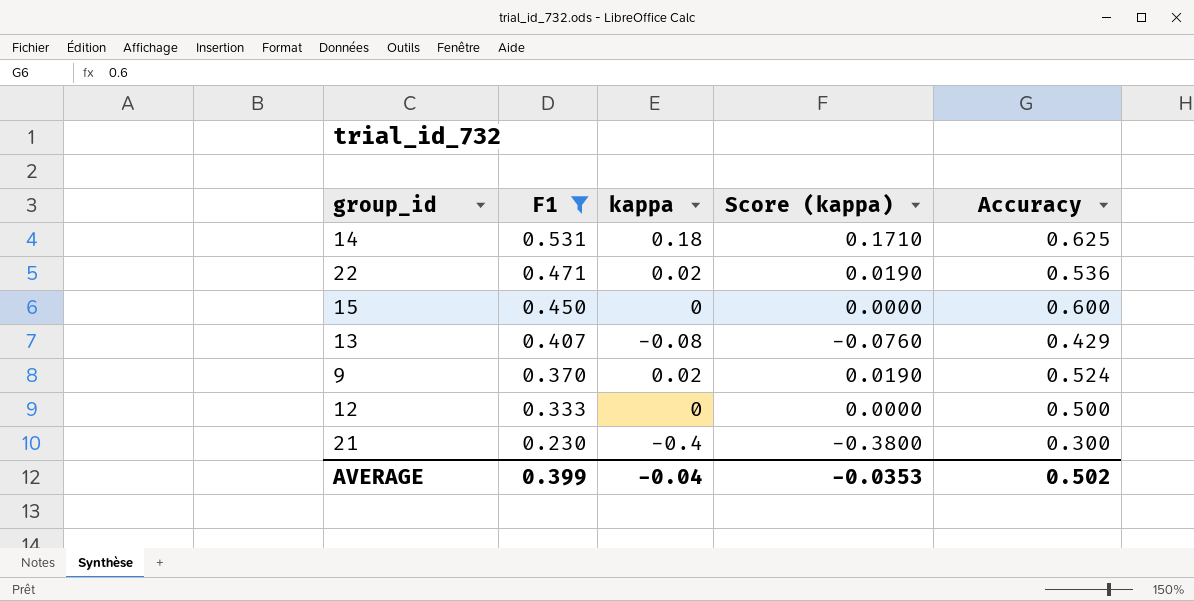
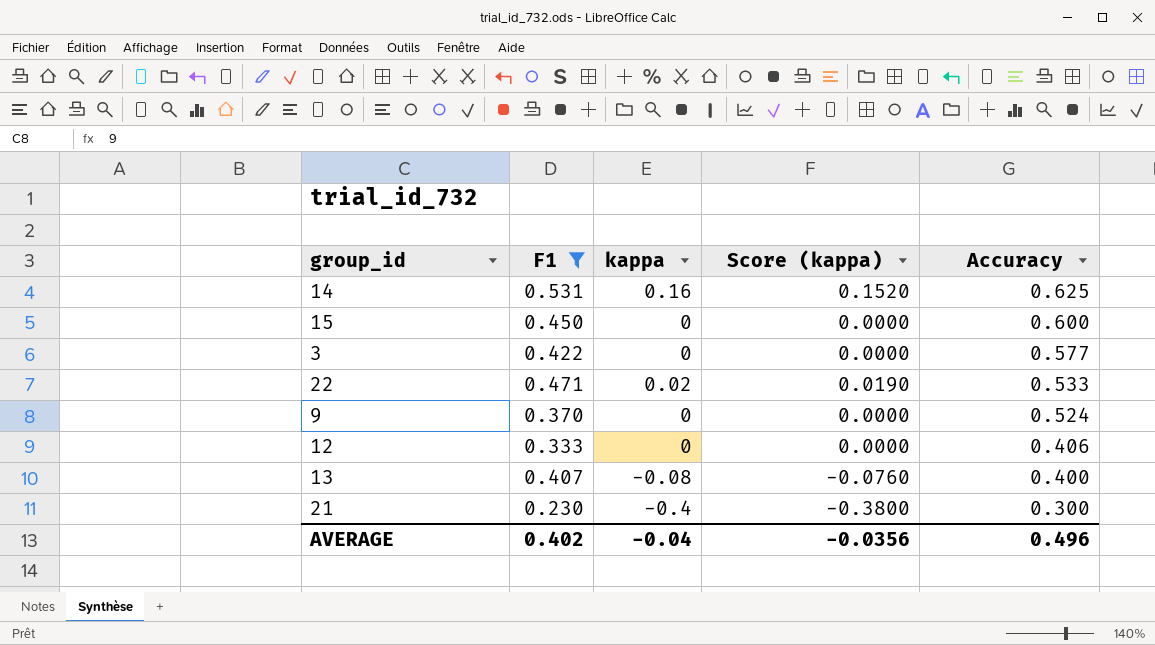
row order: F1 descending -> Accuracy descending
14 | kappa: 0.18 -> 0.16
14 | Score (kappa): 0.1710 -> 0.1520
row 3: none -> 0.422 | 0 | 0.0000 | 0.577
22 | Accuracy: 0.536 -> 0.533
9 | kappa: 0.02 -> 0
9 | Score (kappa): 0.0190 -> 0.0000
12 | Accuracy: 0.500 -> 0.406
13 | Accuracy: 0.429 -> 0.400
AVERAGE | F1: 0.399 -> 0.402
AVERAGE | Score (kappa): -0.0353 -> -0.0356
AVERAGE | Accuracy: 0.502 -> 0.496

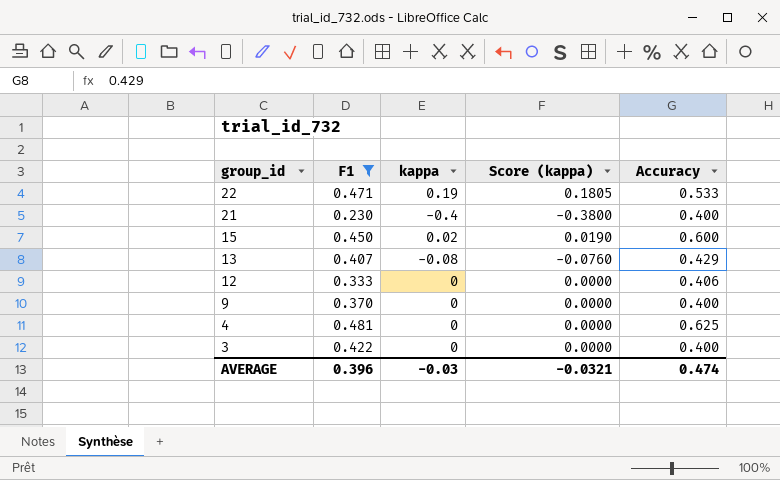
row order: Accuracy descending -> group_id descending
row 14: 0.531 | 0.16 | 0.1520 | 0.625 -> none
22 | kappa: 0.02 -> 0.19
22 | Score (kappa): 0.0190 -> 0.1805
21 | Accuracy: 0.300 -> 0.400
15 | kappa: 0 -> 0.02
15 | Score (kappa): 0.0000 -> 0.0190
13 | Accuracy: 0.400 -> 0.429
9 | Accuracy: 0.524 -> 0.400
row 4: none -> 0.481 | 0 | 0.0000 | 0.625
3 | Accuracy: 0.577 -> 0.400
AVERAGE | F1: 0.402 -> 0.396
AVERAGE | kappa: -0.04 -> -0.03
AVERAGE | Score (kappa): -0.0356 -> -0.0321
AVERAGE | Accuracy: 0.496 -> 0.474

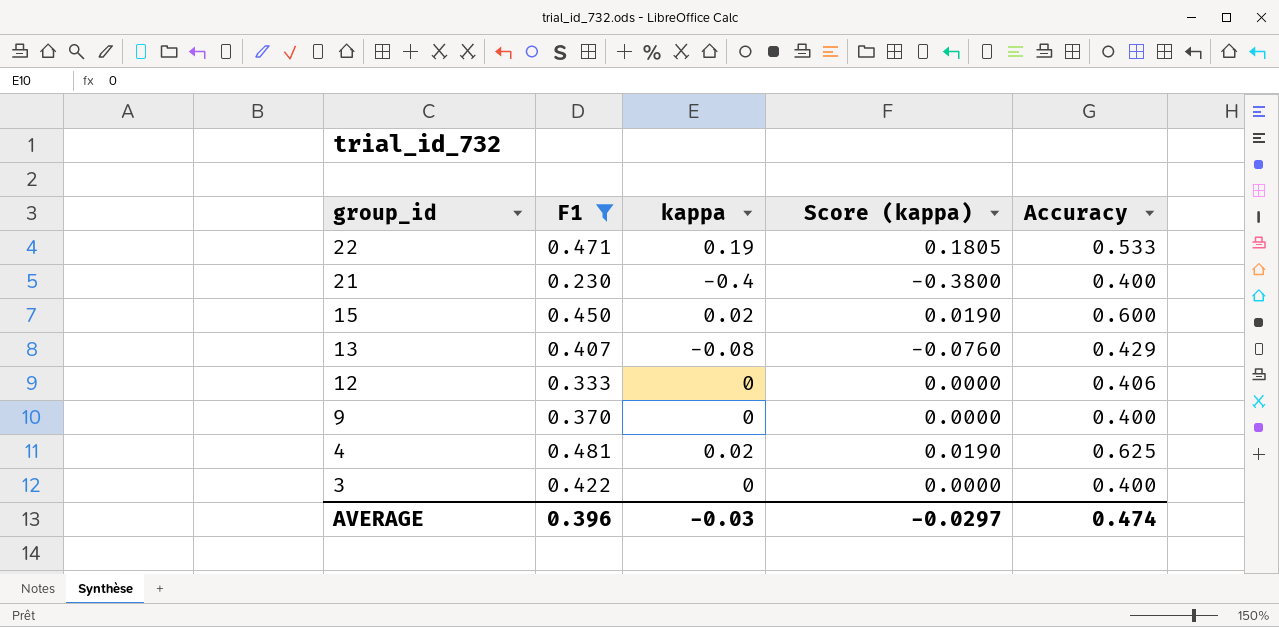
4 | kappa: 0 -> 0.02
4 | Score (kappa): 0.0000 -> 0.0190
AVERAGE | Score (kappa): -0.0321 -> -0.0297

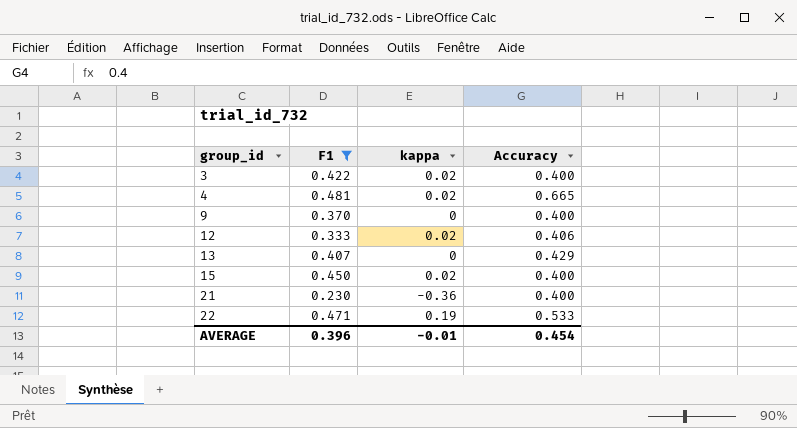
row order: group_id descending -> group_id ascending
column Score (kappa) | formula: [kappa] * 0.95 -> none
3 | kappa: 0 -> 0.02
4 | Accuracy: 0.625 -> 0.665
12 | kappa: 0 -> 0.02
13 | kappa: -0.08 -> 0
15 | Accuracy: 0.600 -> 0.400
21 | kappa: -0.4 -> -0.36
AVERAGE | kappa: -0.03 -> -0.01
AVERAGE | Accuracy: 0.474 -> 0.454

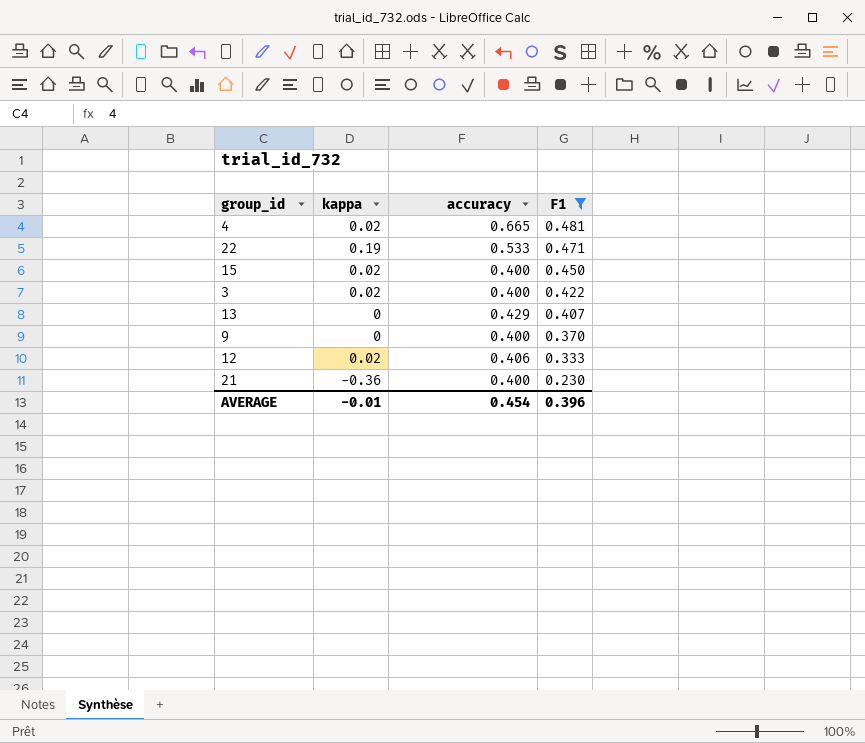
row order: group_id ascending -> F1 descending
column name: Accuracy -> accuracy
column F1 | position: 2 -> 4

